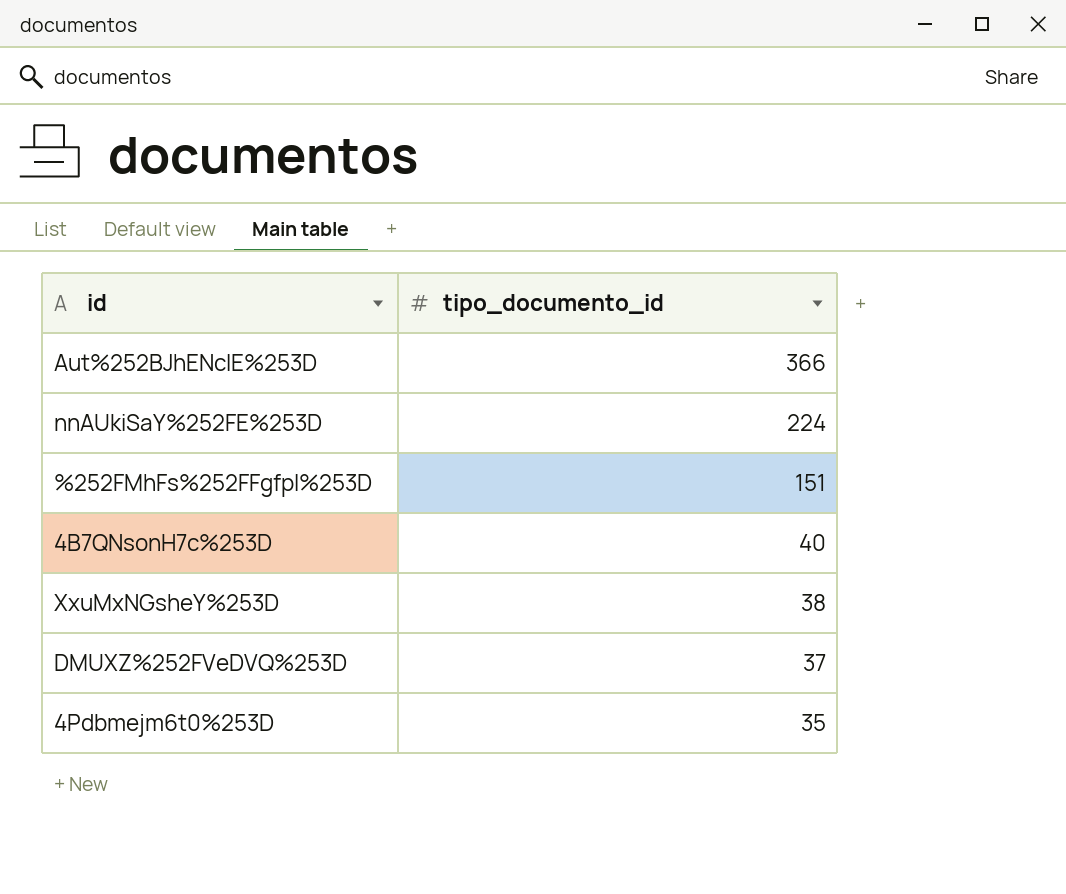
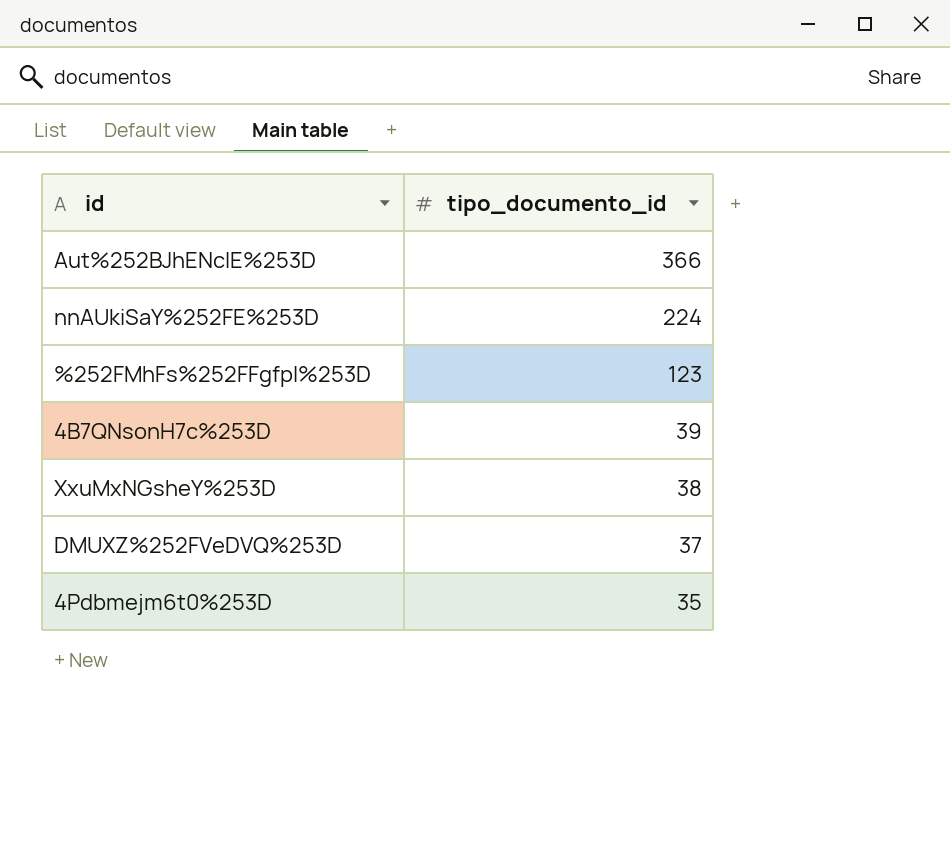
%252FMhFs%252FFgfpI%253D | tipo_documento_id: 151 -> 123
4B7QNsonH7c%253D | tipo_documento_id: 40 -> 39

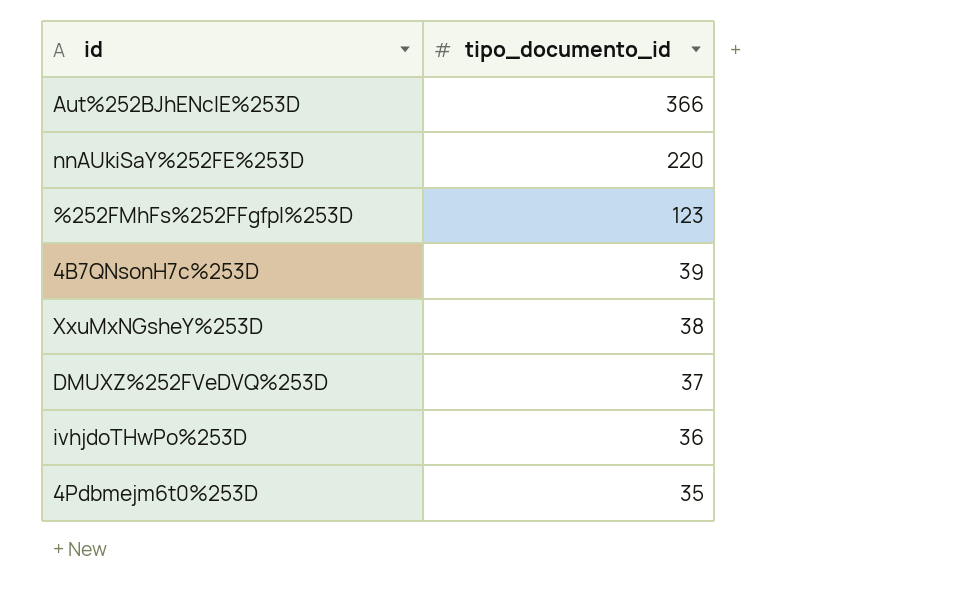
nnAUkiSaY%252FE%253D | tipo_documento_id: 224 -> 220
row ivhjdoTHwPo%253D: none -> 36

